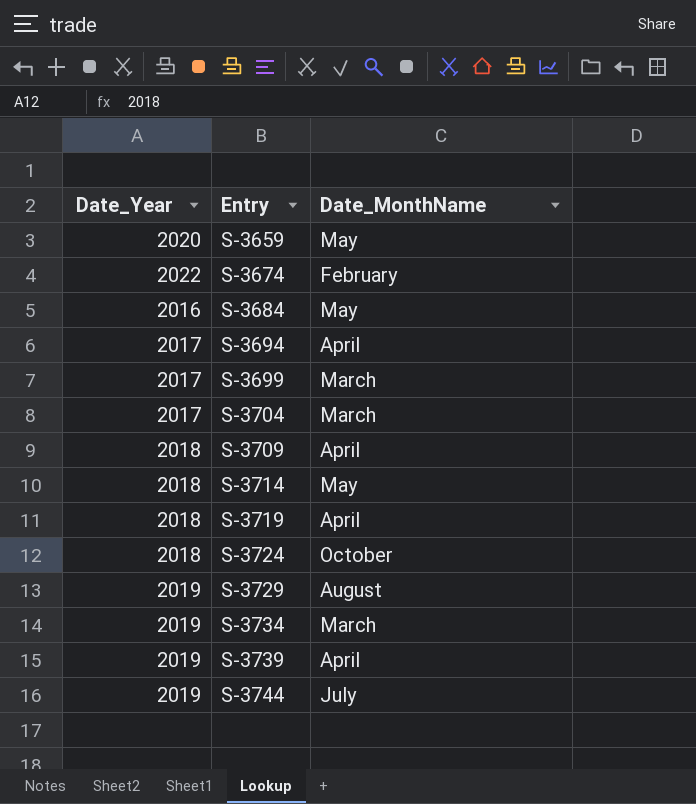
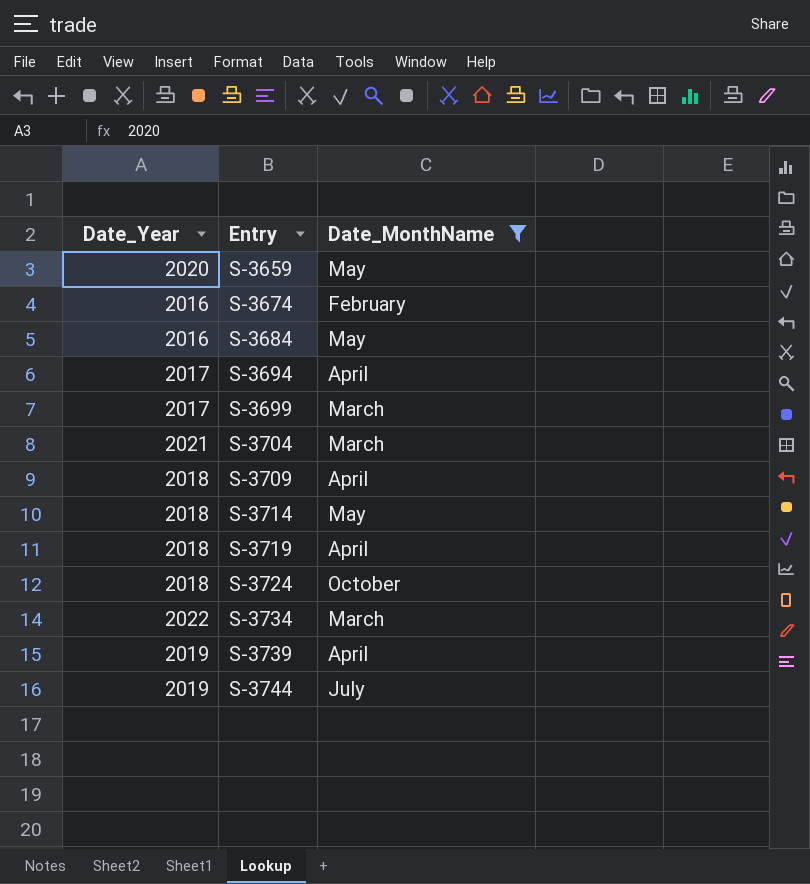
filter: none -> Date_MonthName != August
S-3674 | Date_Year: 2022 -> 2016
S-3704 | Date_Year: 2017 -> 2021
S-3734 | Date_Year: 2019 -> 2022

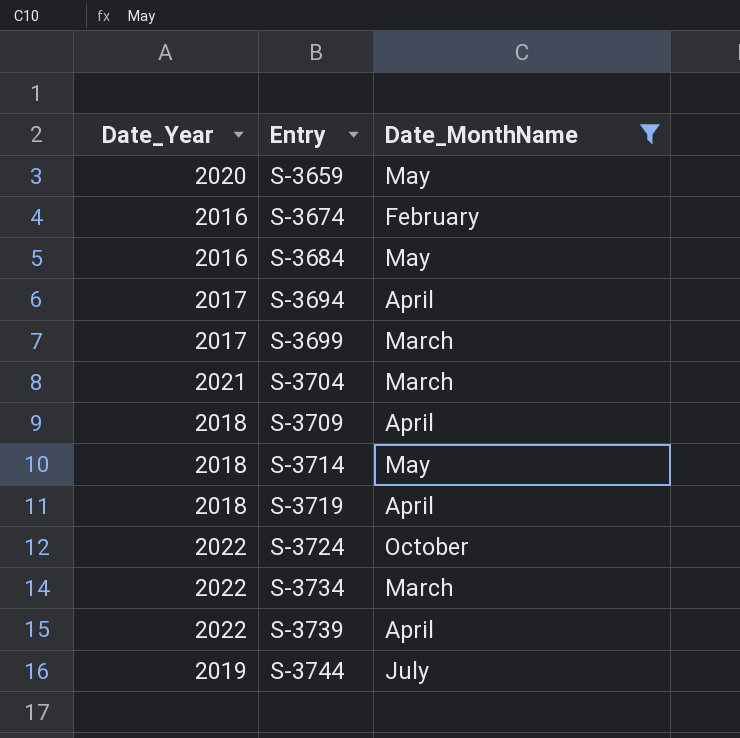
S-3724 | Date_Year: 2018 -> 2022
S-3739 | Date_Year: 2019 -> 2022

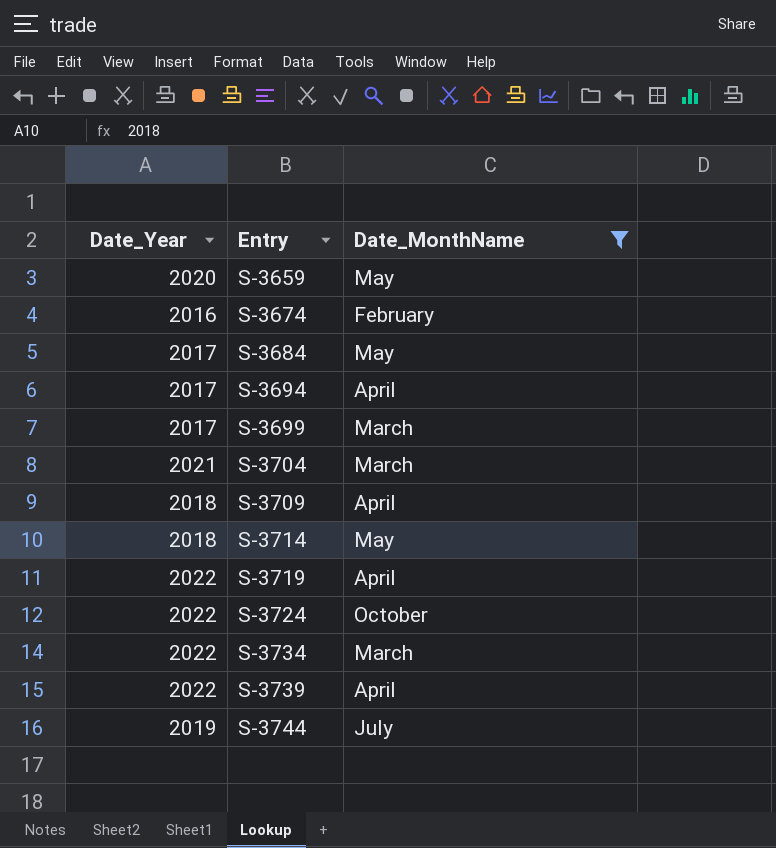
S-3684 | Date_Year: 2016 -> 2017
S-3719 | Date_Year: 2018 -> 2022

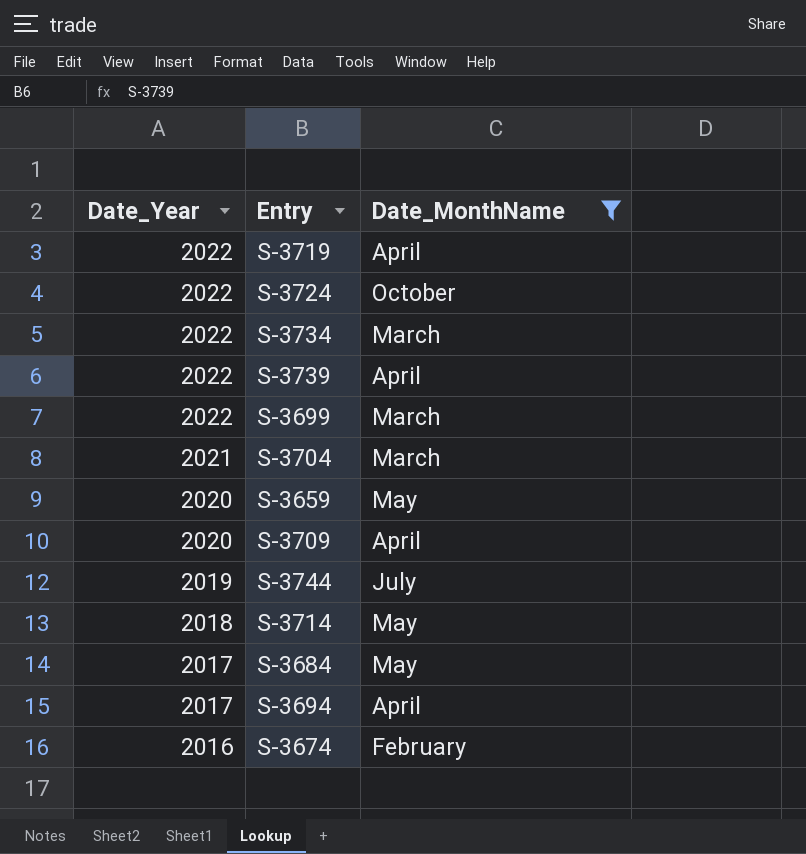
row order: Entry ascending -> Date_Year descending
S-3699 | Date_Year: 2017 -> 2022
S-3709 | Date_Year: 2018 -> 2020

